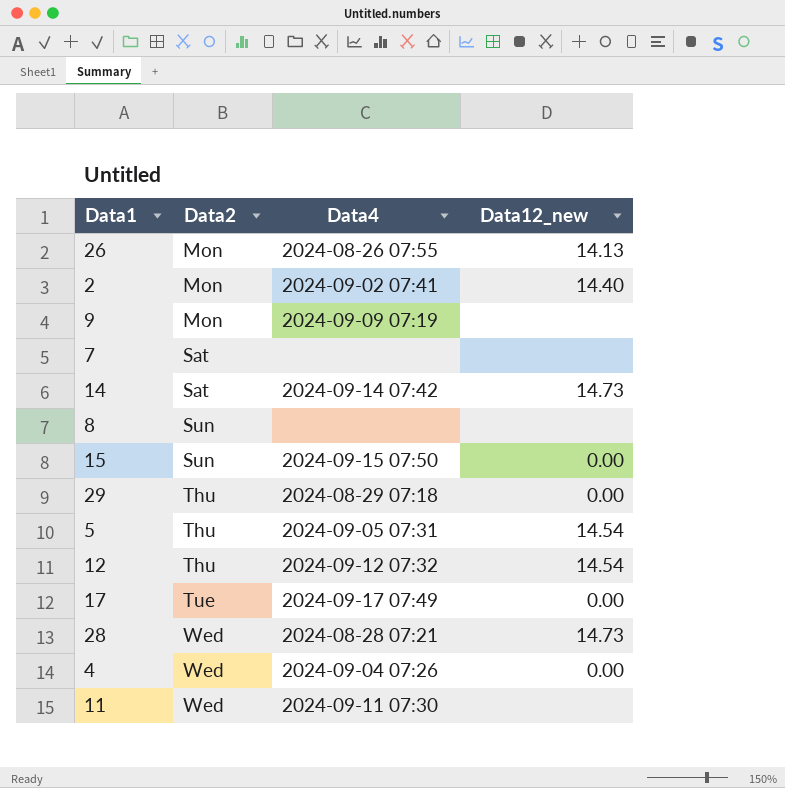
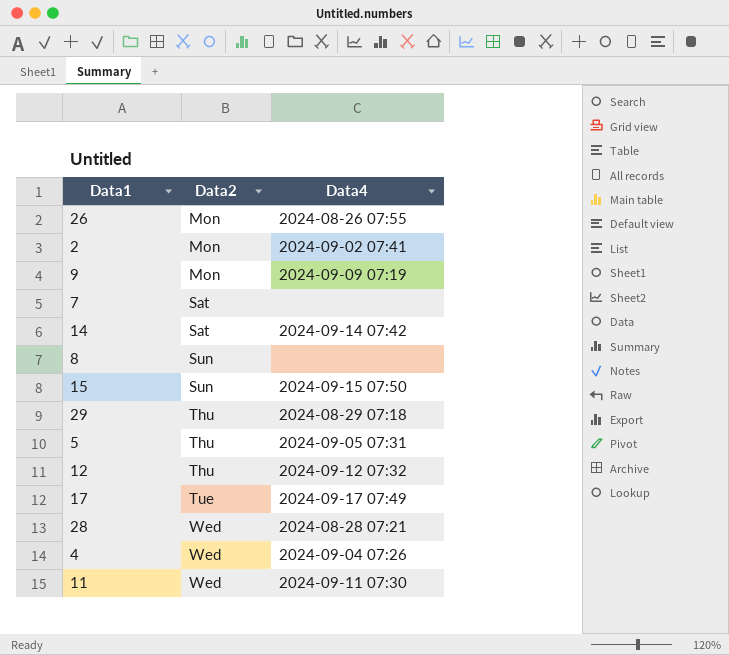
column Data12_new | position: 4 -> none

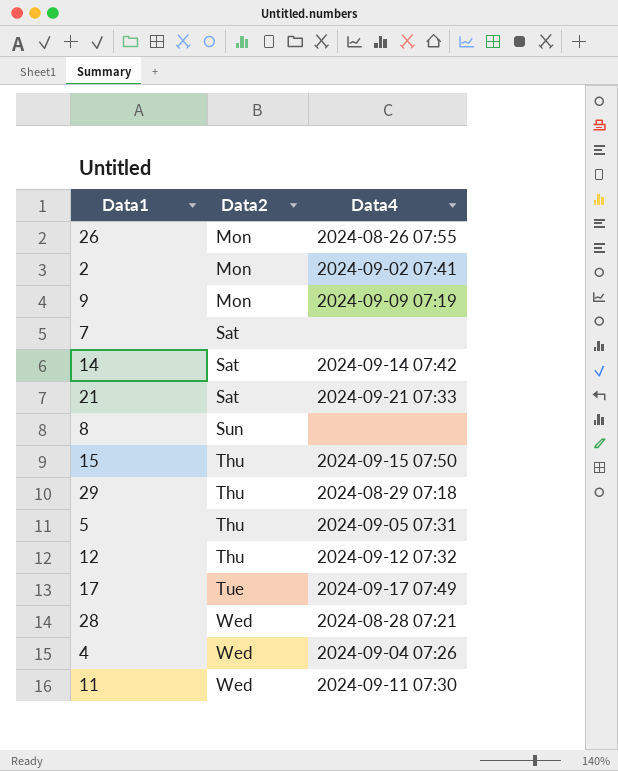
row 21: none -> Sat | 2024-09-21 07:33
15 | Data2: Sun -> Thu

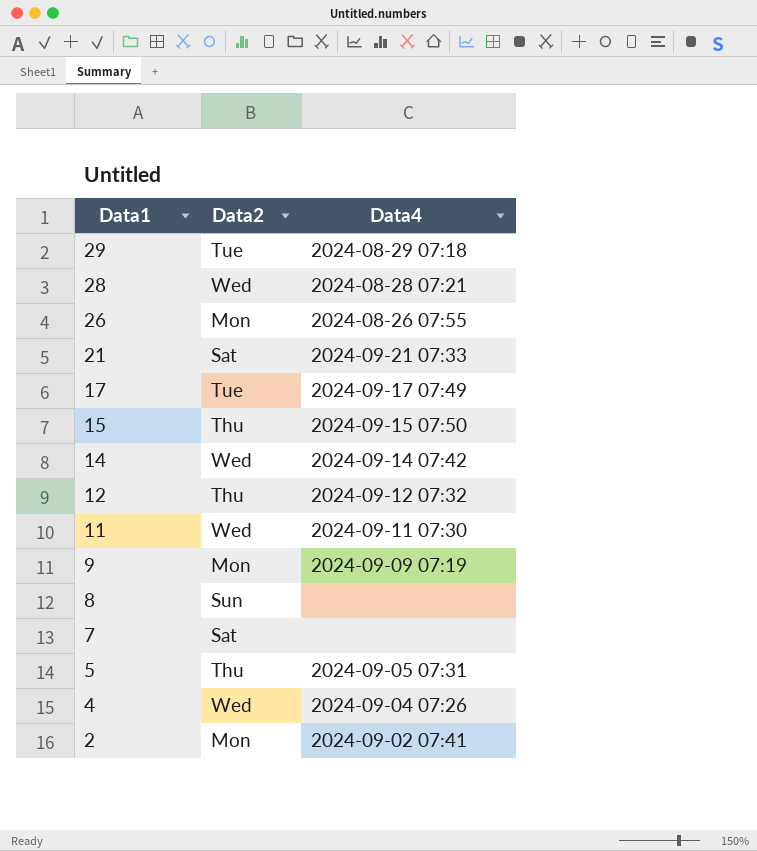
row order: Data2 ascending -> Data1 descending
29 | Data2: Thu -> Tue
14 | Data2: Sat -> Wed

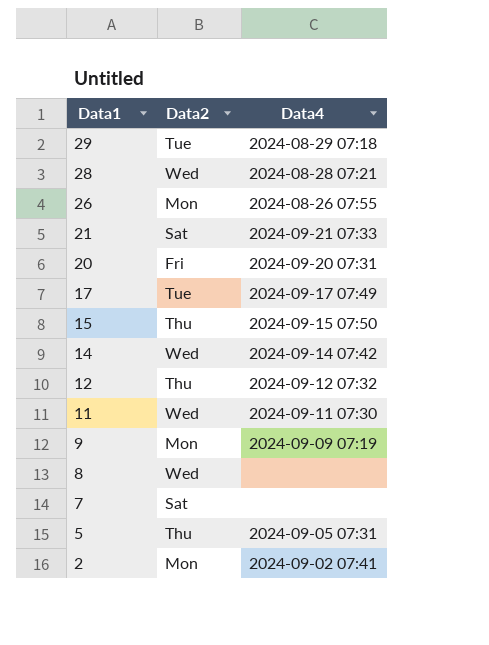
row 4: Wed | 2024-09-04 07:26 -> none
row 20: none -> Fri | 2024-09-20 07:31
8 | Data2: Sun -> Wed

